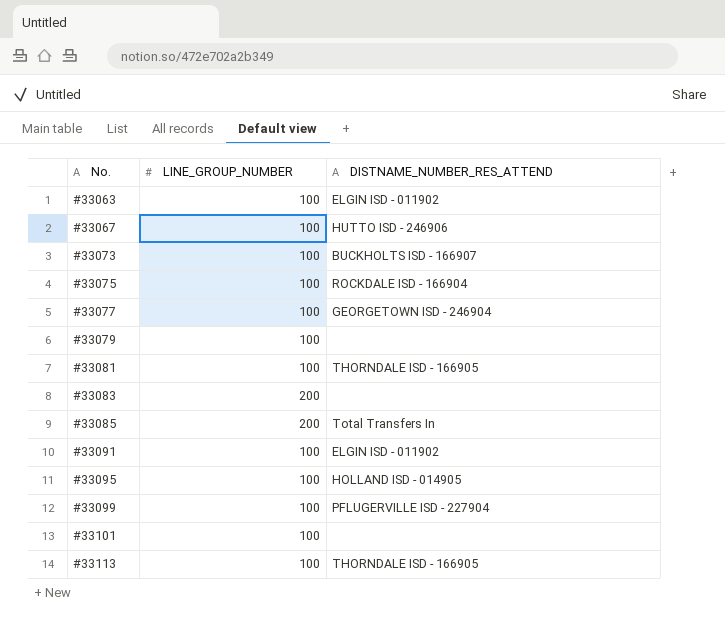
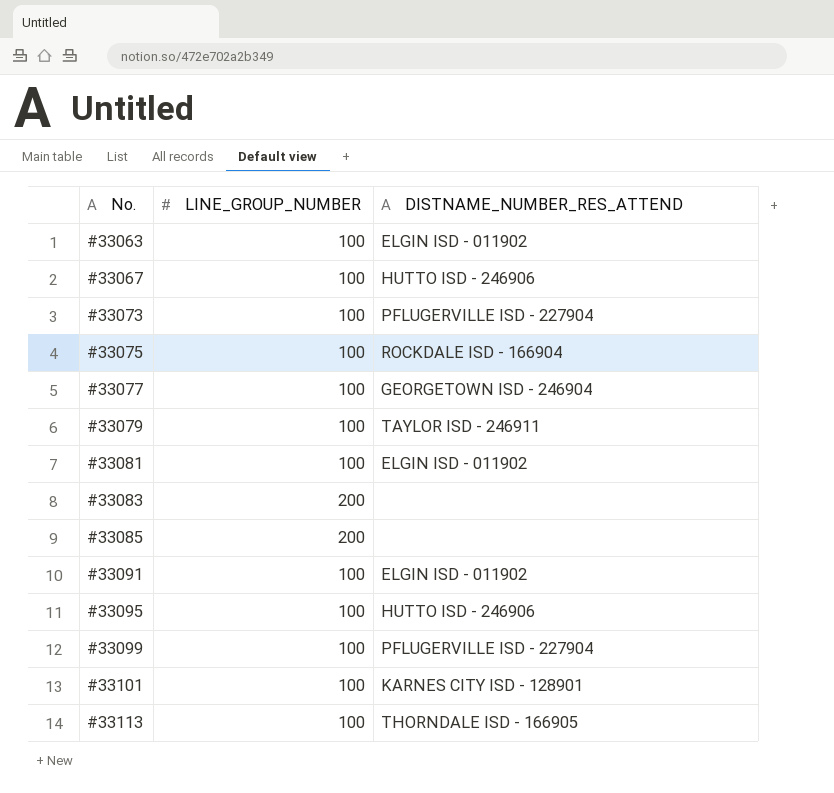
#33073 | DISTNAME_NUMBER_RES_ATTEND: BUCKHOLTS ISD - 166907 -> PFLUGERVILLE ISD - 227904
#33079 | DISTNAME_NUMBER_RES_ATTEND: none -> TAYLOR ISD - 246911
#33081 | DISTNAME_NUMBER_RES_ATTEND: THORNDALE ISD - 166905 -> ELGIN ISD - 011902
#33085 | DISTNAME_NUMBER_RES_ATTEND: Total Transfers In -> none
#33095 | DISTNAME_NUMBER_RES_ATTEND: HOLLAND ISD - 014905 -> HUTTO ISD - 246906
#33101 | DISTNAME_NUMBER_RES_ATTEND: none -> KARNES CITY ISD - 128901

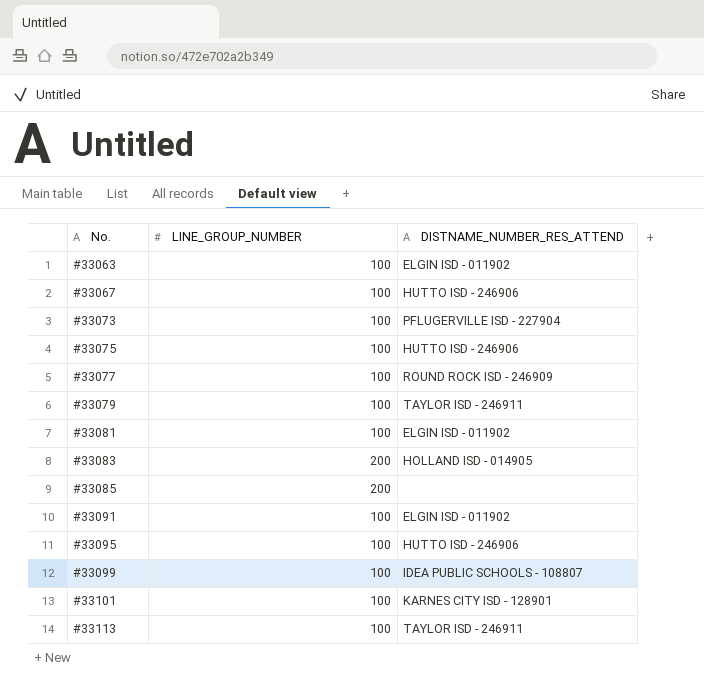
#33075 | DISTNAME_NUMBER_RES_ATTEND: ROCKDALE ISD - 166904 -> HUTTO ISD - 246906
#33077 | DISTNAME_NUMBER_RES_ATTEND: GEORGETOWN ISD - 246904 -> ROUND ROCK ISD - 246909
#33083 | DISTNAME_NUMBER_RES_ATTEND: none -> HOLLAND ISD - 014905
#33099 | DISTNAME_NUMBER_RES_ATTEND: PFLUGERVILLE ISD - 227904 -> IDEA PUBLIC SCHOOLS - 108807
#33113 | DISTNAME_NUMBER_RES_ATTEND: THORNDALE ISD - 166905 -> TAYLOR ISD - 246911

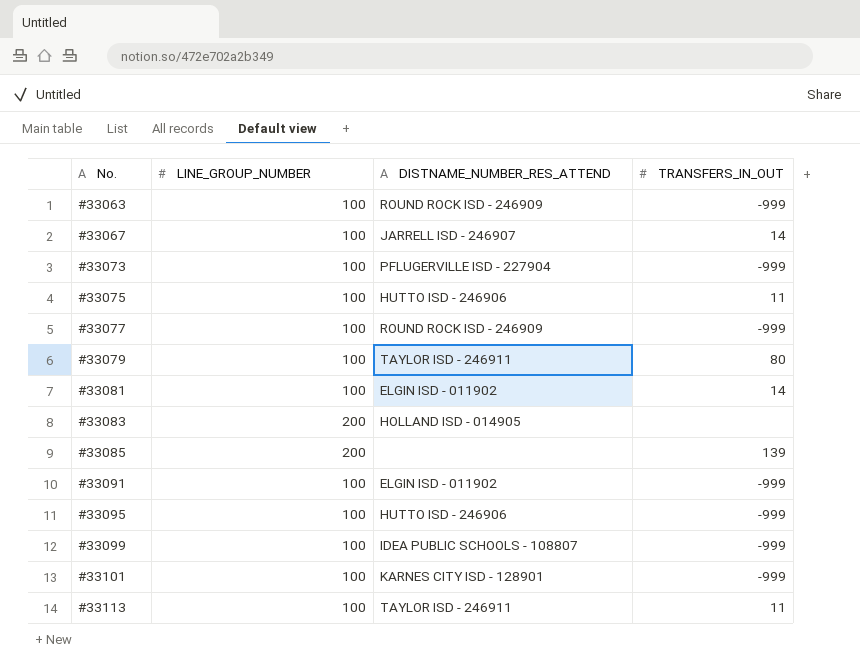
column TRANSFERS_IN_OUT | position: none -> 4
#33063 | DISTNAME_NUMBER_RES_ATTEND: ELGIN ISD - 011902 -> ROUND ROCK ISD - 246909
#33067 | DISTNAME_NUMBER_RES_ATTEND: HUTTO ISD - 246906 -> JARRELL ISD - 246907

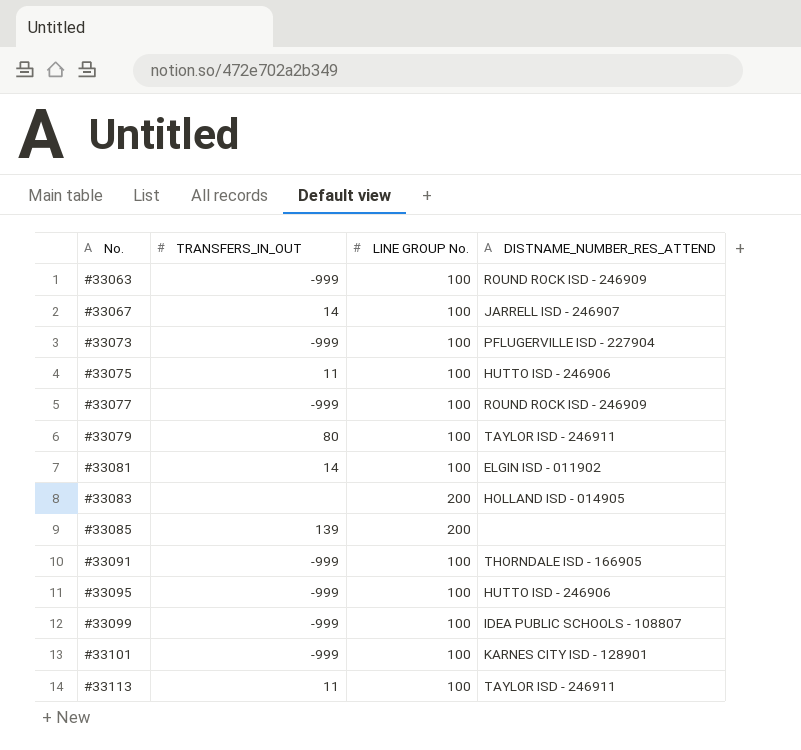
column TRANSFERS_IN_OUT | position: 4 -> 2
column name: LINE_GROUP_NUMBER -> LINE GROUP No.
#33091 | DISTNAME_NUMBER_RES_ATTEND: ELGIN ISD - 011902 -> THORNDALE ISD - 166905

